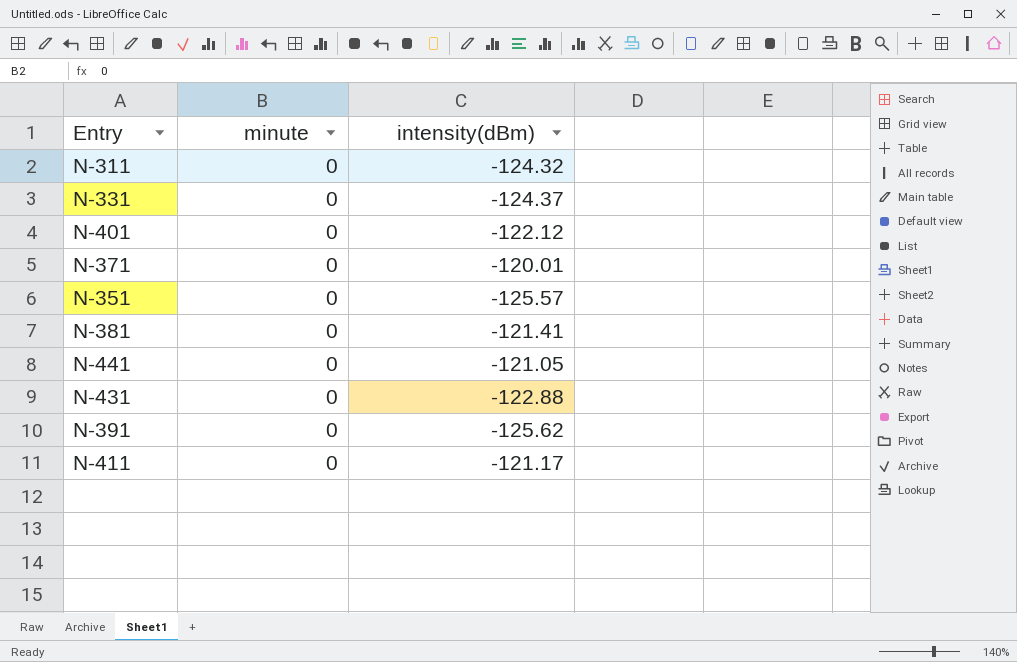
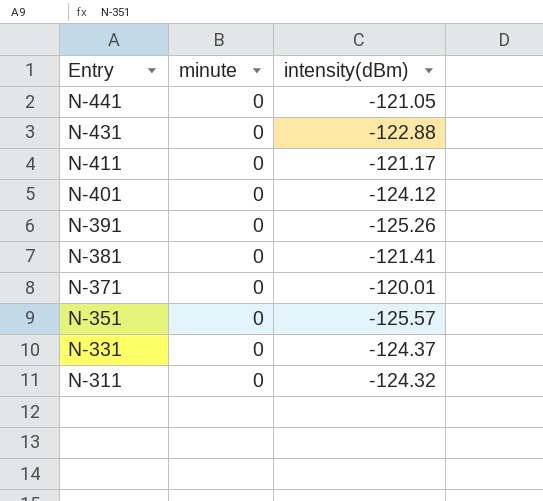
row order: none -> Entry descending
N-401 | intensity(dBm): -122.12 -> -124.12
N-391 | intensity(dBm): -125.62 -> -125.26

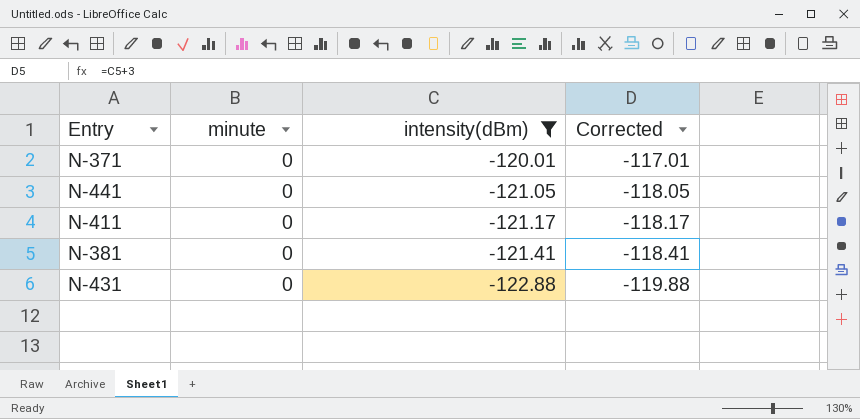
filter: none -> intensity(dBm) >= -122.88
row order: Entry descending -> intensity(dBm) descending
column Corrected | formula: none -> [intensity(dBm)] + 3

